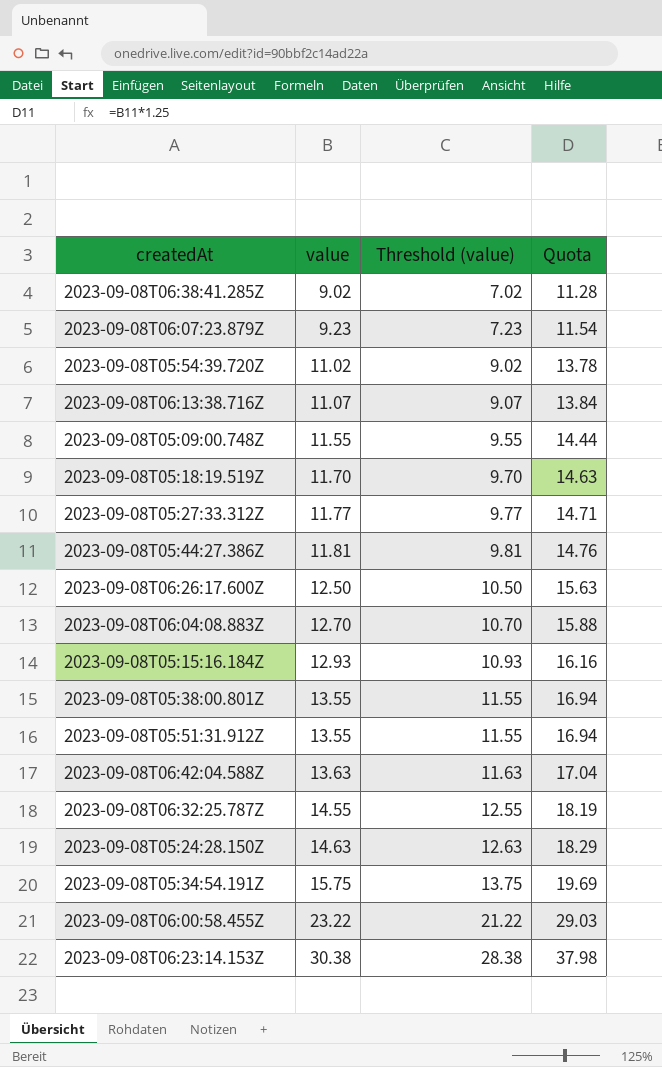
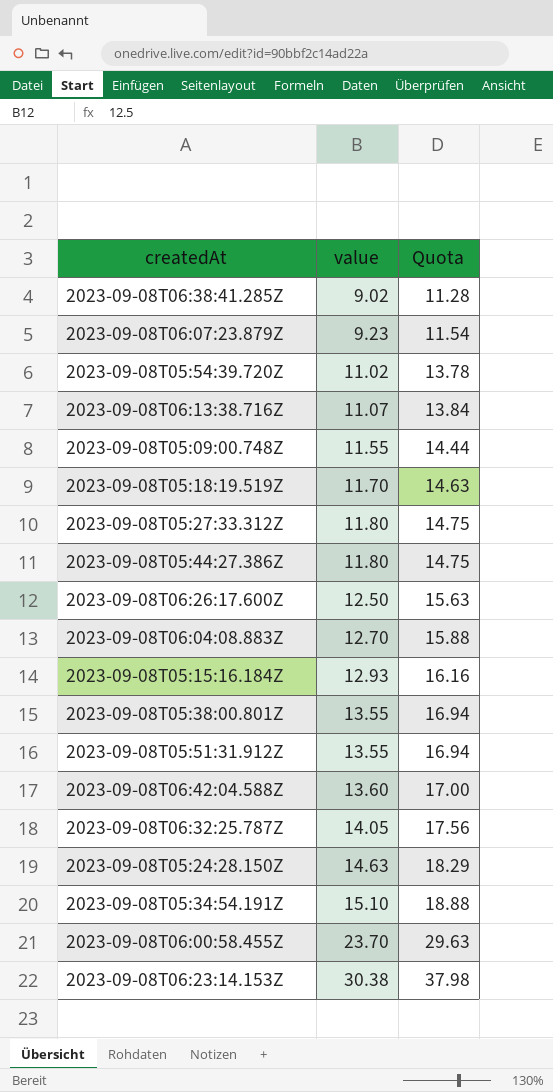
column Threshold (value) | formula: [value] - 2 -> none
2023-09-08T05:27:33.312Z | value: 11.77 -> 11.80
2023-09-08T05:27:33.312Z | Quota: 14.71 -> 14.75
2023-09-08T05:44:27.386Z | value: 11.81 -> 11.80
2023-09-08T05:44:27.386Z | Quota: 14.76 -> 14.75
2023-09-08T06:42:04.588Z | value: 13.63 -> 13.60
2023-09-08T06:42:04.588Z | Quota: 17.04 -> 17.00
2023-09-08T06:32:25.787Z | value: 14.55 -> 14.05
2023-09-08T06:32:25.787Z | Quota: 18.19 -> 17.56
2023-09-08T05:34:54.191Z | value: 15.75 -> 15.10
2023-09-08T05:34:54.191Z | Quota: 19.69 -> 18.88
2023-09-08T06:00:58.455Z | value: 23.22 -> 23.70
2023-09-08T06:00:58.455Z | Quota: 29.03 -> 29.63

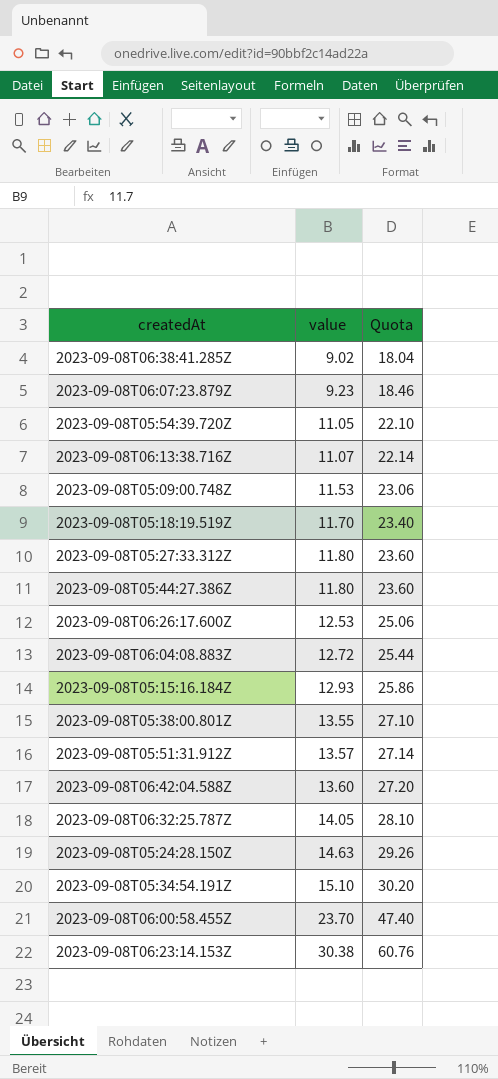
column Quota | formula: [value] * 1.25 -> [value] * 2
2023-09-08T05:54:39.720Z | value: 11.02 -> 11.05
2023-09-08T05:09:00.748Z | value: 11.55 -> 11.53
2023-09-08T06:26:17.600Z | value: 12.50 -> 12.53
2023-09-08T06:04:08.883Z | value: 12.70 -> 12.72
2023-09-08T05:51:31.912Z | value: 13.55 -> 13.57

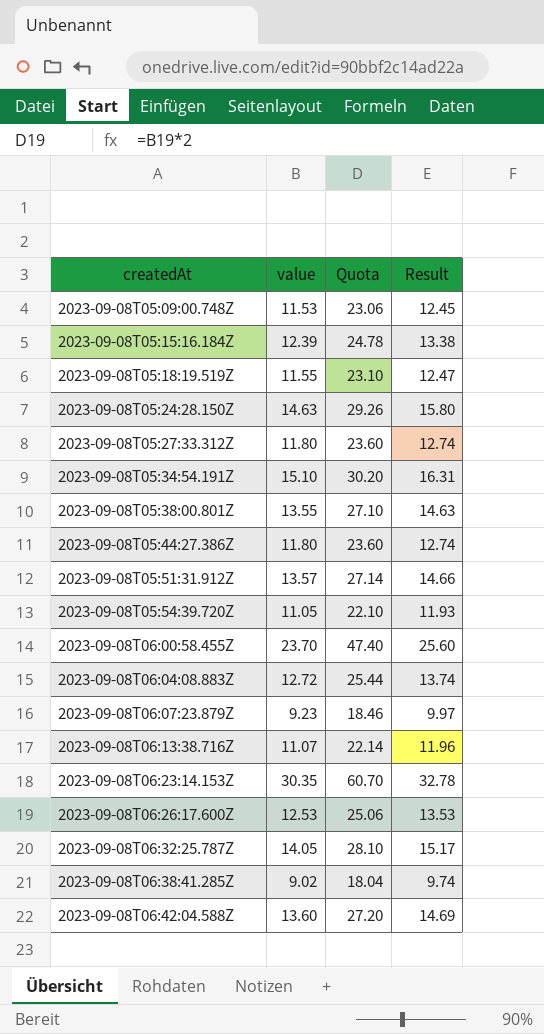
row order: value ascending -> createdAt ascending
column Result | formula: none -> [value] * 1.08
2023-09-08T05:15:16.184Z | value: 12.93 -> 12.39
2023-09-08T05:15:16.184Z | Quota: 25.86 -> 24.78
2023-09-08T05:18:19.519Z | value: 11.70 -> 11.55
2023-09-08T05:18:19.519Z | Quota: 23.40 -> 23.10
2023-09-08T06:23:14.153Z | value: 30.38 -> 30.35
2023-09-08T06:23:14.153Z | Quota: 60.76 -> 60.70

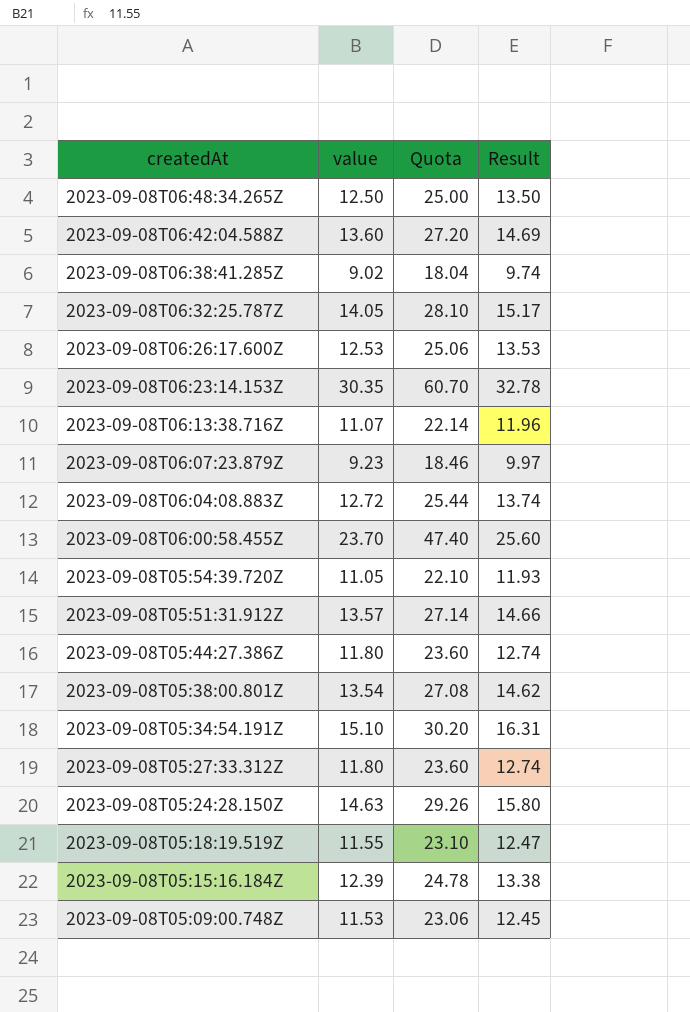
row order: createdAt ascending -> createdAt descending
row 2023-09-08T06:48:34.265Z: none -> 12.50 | 25.00 | 13.50
2023-09-08T05:38:00.801Z | value: 13.55 -> 13.54
2023-09-08T05:38:00.801Z | Quota: 27.10 -> 27.08
2023-09-08T05:38:00.801Z | Result: 14.63 -> 14.62

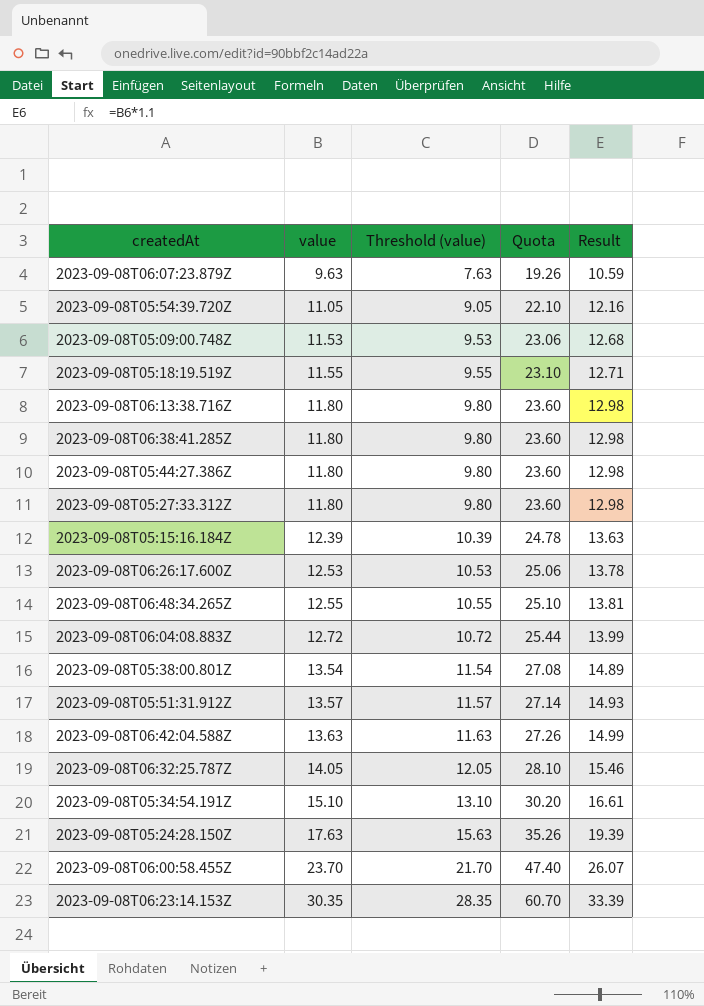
row order: createdAt descending -> value ascending
column Threshold (value) | formula: none -> [value] - 2
column Result | formula: [value] * 1.08 -> [value] * 1.1
2023-09-08T06:07:23.879Z | value: 9.23 -> 9.63
2023-09-08T06:07:23.879Z | Quota: 18.46 -> 19.26
2023-09-08T06:13:38.716Z | value: 11.07 -> 11.80
2023-09-08T06:13:38.716Z | Quota: 22.14 -> 23.60
2023-09-08T06:38:41.285Z | value: 9.02 -> 11.80
2023-09-08T06:38:41.285Z | Quota: 18.04 -> 23.60
2023-09-08T06:48:34.265Z | value: 12.50 -> 12.55
2023-09-08T06:48:34.265Z | Quota: 25.00 -> 25.10
2023-09-08T06:42:04.588Z | value: 13.60 -> 13.63
2023-09-08T06:42:04.588Z | Quota: 27.20 -> 27.26
2023-09-08T05:24:28.150Z | value: 14.63 -> 17.63
2023-09-08T05:24:28.150Z | Quota: 29.26 -> 35.26

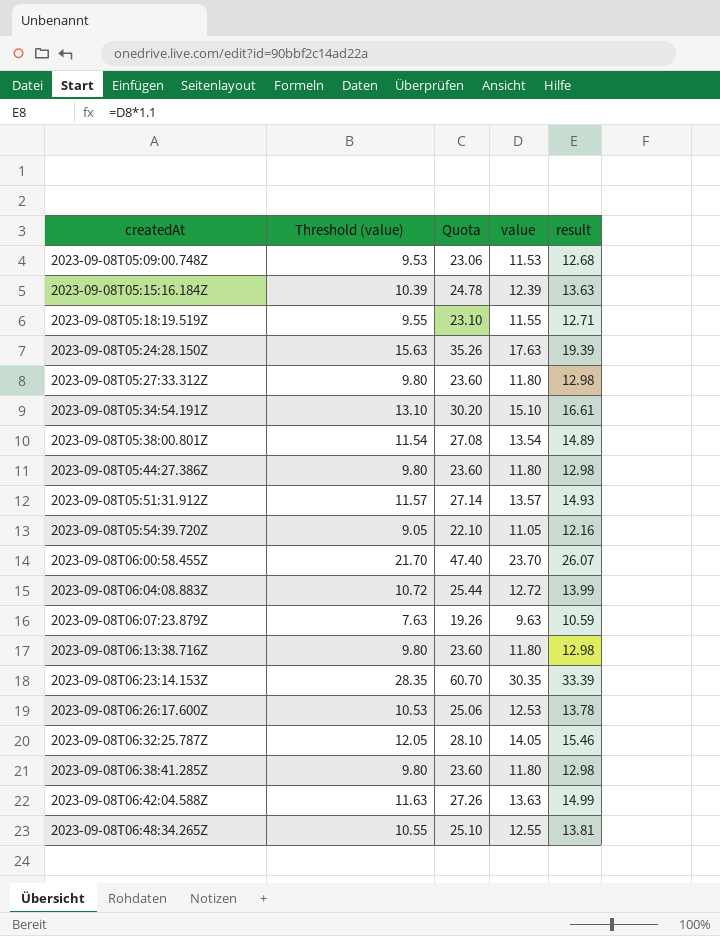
row order: value ascending -> createdAt ascending
column value | position: 2 -> 4
column name: Result -> result

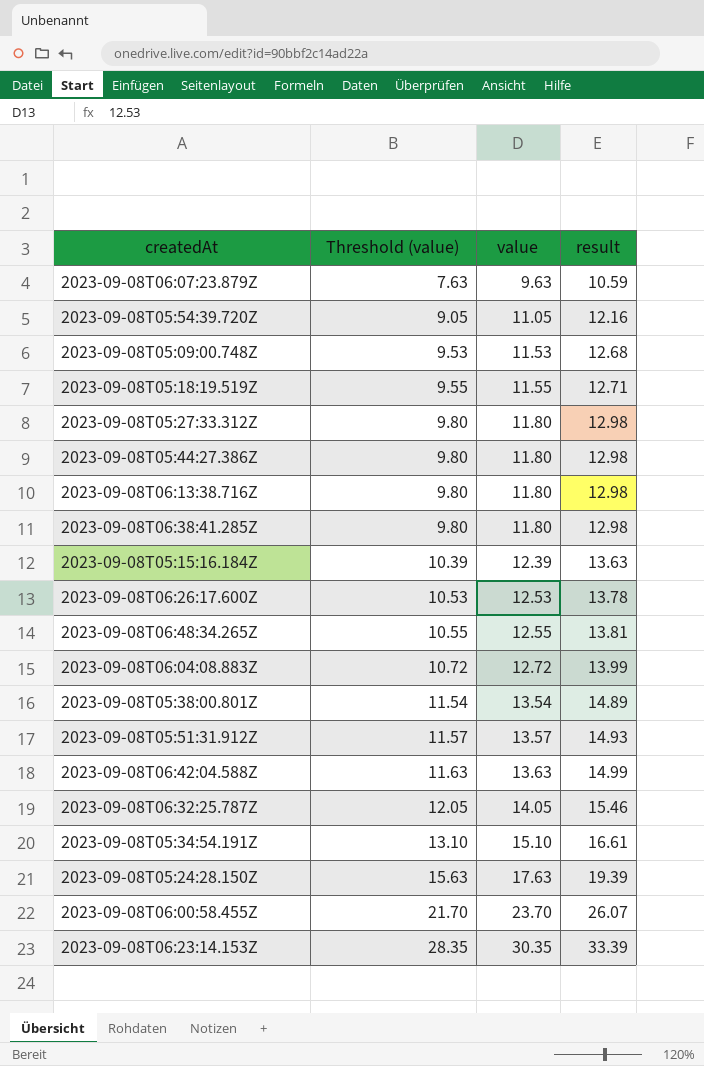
row order: createdAt ascending -> Threshold (value) ascending
column Quota | formula: [value] * 2 -> none

